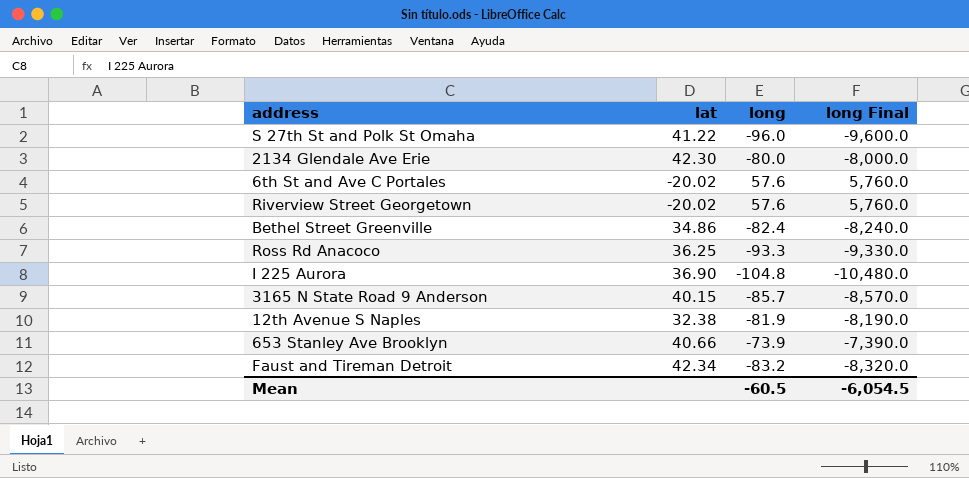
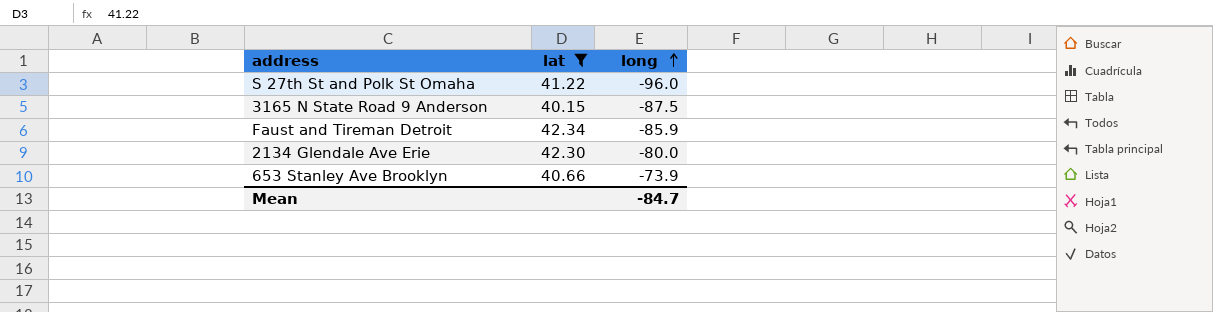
filter: none -> lat >= 40.15
row order: none -> long ascending
column long Final | formula: [long] * 100 -> none
3165 N State Road 9 Anderson | long: -85.7 -> -87.5
Faust and Tireman Detroit | long: -83.2 -> -85.9
Mean | long: -60.5 -> -84.7

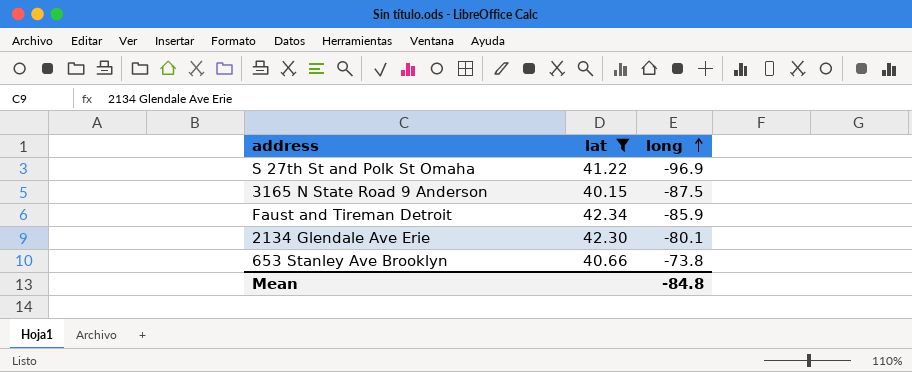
S 27th St and Polk St Omaha | long: -96.0 -> -96.9
2134 Glendale Ave Erie | long: -80.0 -> -80.1
653 Stanley Ave Brooklyn | long: -73.9 -> -73.8
Mean | long: -84.7 -> -84.8

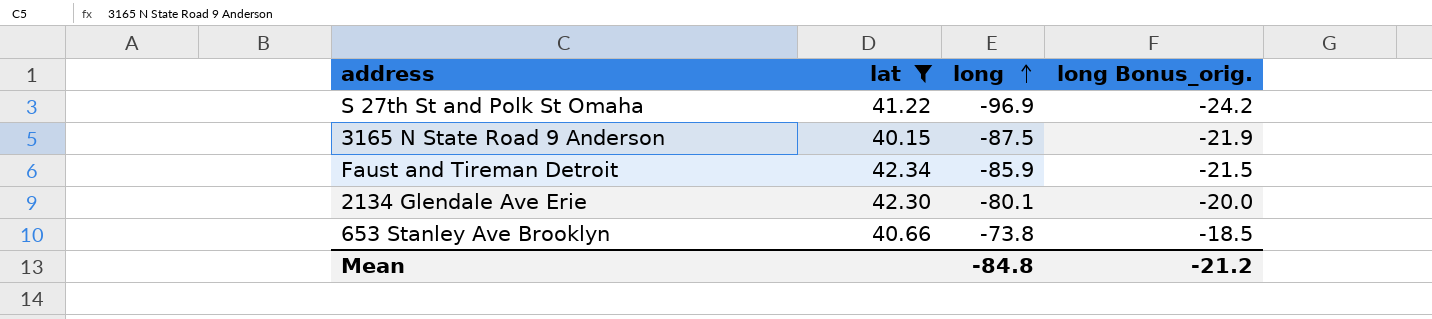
column long Bonus_orig. | formula: none -> [long] * 0.25

